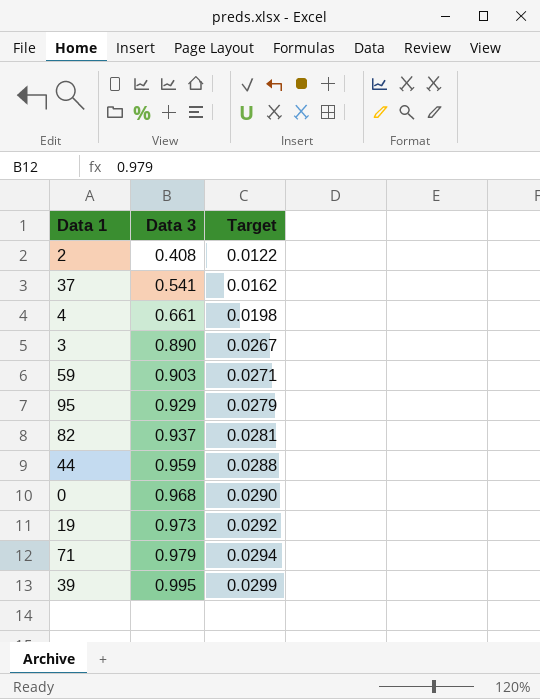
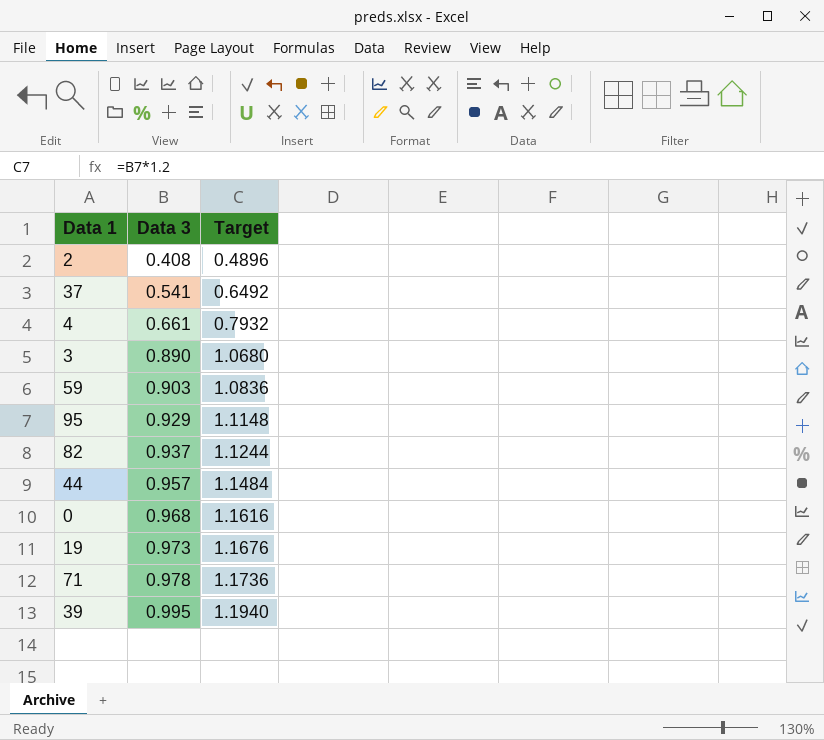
column Target | formula: [Data 3] * 0.03 -> [Data 3] * 1.2
44 | Data 3: 0.959 -> 0.957
71 | Data 3: 0.979 -> 0.978

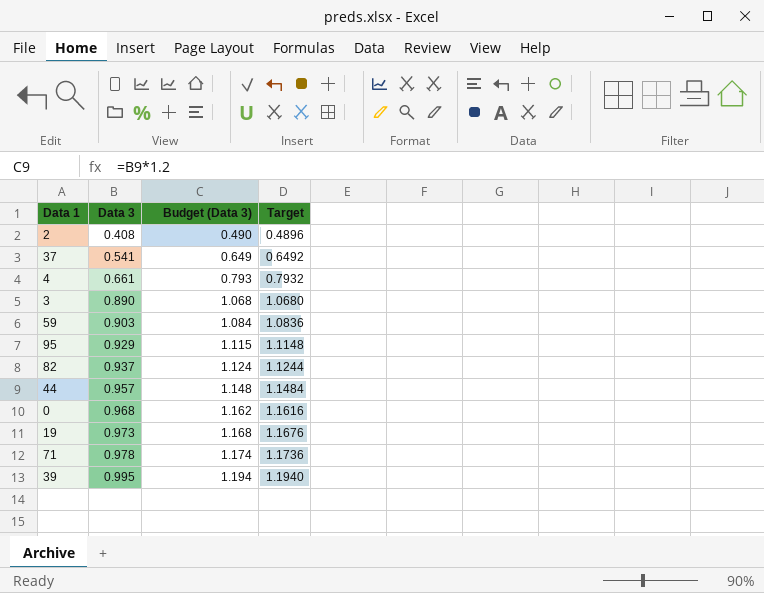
column Budget (Data 3) | formula: none -> [Data 3] * 1.2

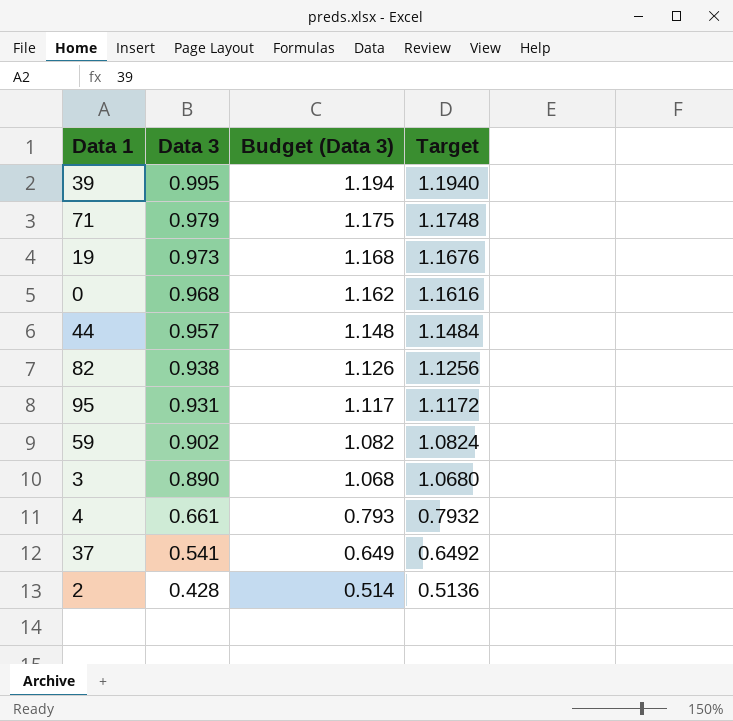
row order: Data 3 ascending -> Data 3 descending
71 | Data 3: 0.978 -> 0.979
71 | Budget (Data 3): 1.174 -> 1.175
71 | Target: 1.1736 -> 1.1748
82 | Data 3: 0.937 -> 0.938
82 | Budget (Data 3): 1.124 -> 1.126
82 | Target: 1.1244 -> 1.1256
95 | Data 3: 0.929 -> 0.931
95 | Budget (Data 3): 1.115 -> 1.117
95 | Target: 1.1148 -> 1.1172
59 | Data 3: 0.903 -> 0.902
59 | Budget (Data 3): 1.084 -> 1.082
59 | Target: 1.0836 -> 1.0824
2 | Data 3: 0.408 -> 0.428
2 | Budget (Data 3): 0.490 -> 0.514
2 | Target: 0.4896 -> 0.5136

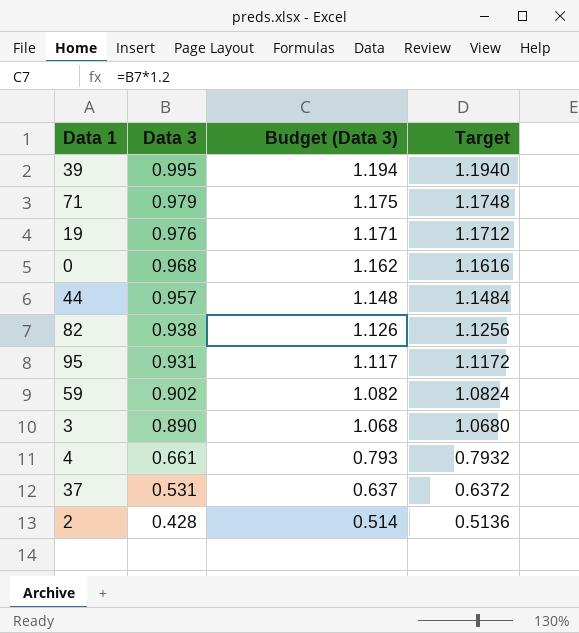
19 | Data 3: 0.973 -> 0.976
19 | Budget (Data 3): 1.168 -> 1.171
19 | Target: 1.1676 -> 1.1712
37 | Data 3: 0.541 -> 0.531
37 | Budget (Data 3): 0.649 -> 0.637
37 | Target: 0.6492 -> 0.6372

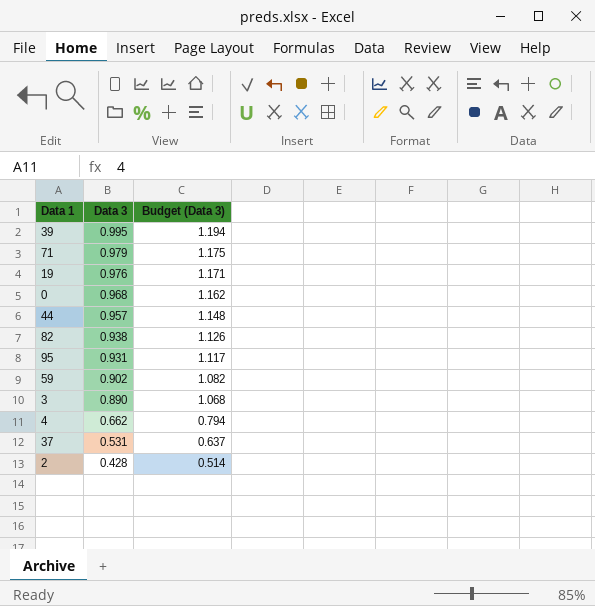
column Target | formula: [Data 3] * 1.2 -> none
4 | Data 3: 0.661 -> 0.662
4 | Budget (Data 3): 0.793 -> 0.794

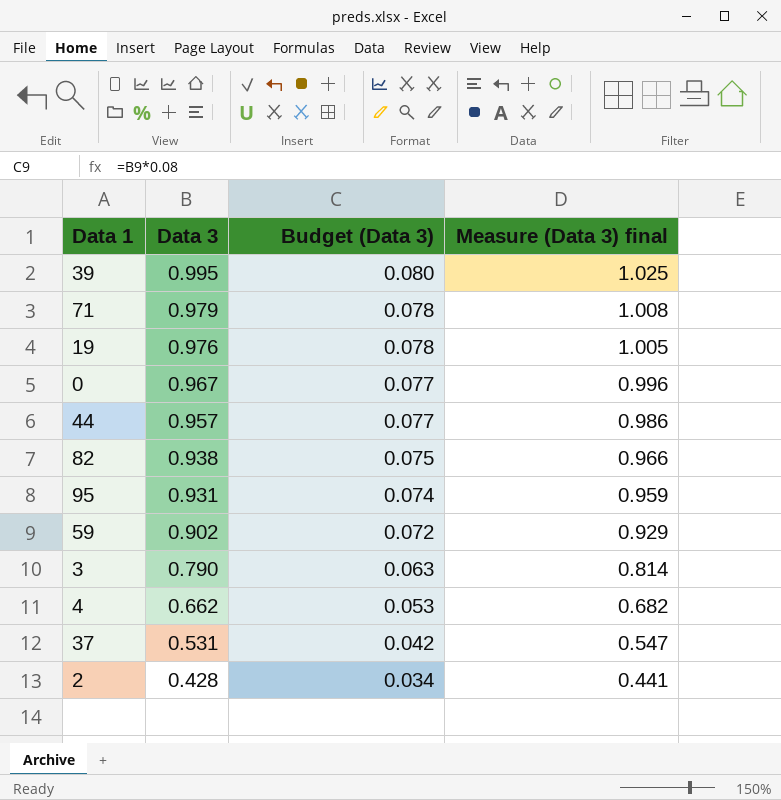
column Budget (Data 3) | formula: [Data 3] * 1.2 -> [Data 3] * 0.08
column Measure (Data 3) final | formula: none -> [Data 3] * 1.03
0 | Data 3: 0.968 -> 0.967
3 | Data 3: 0.890 -> 0.790

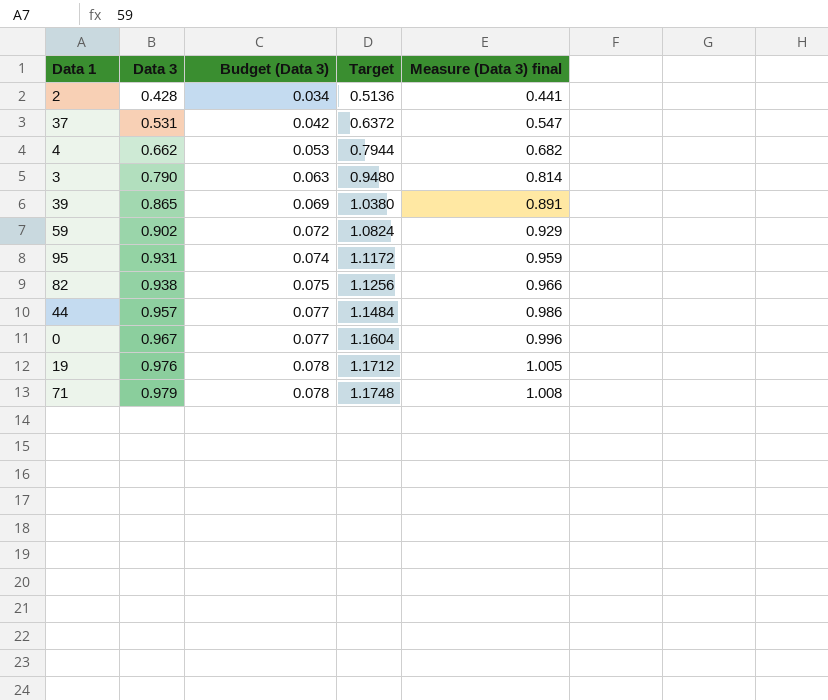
row order: Data 3 descending -> Data 3 ascending
column Target | formula: none -> [Data 3] * 1.2
39 | Data 3: 0.995 -> 0.865
39 | Budget (Data 3): 0.080 -> 0.069
39 | Measure (Data 3) final: 1.025 -> 0.891

